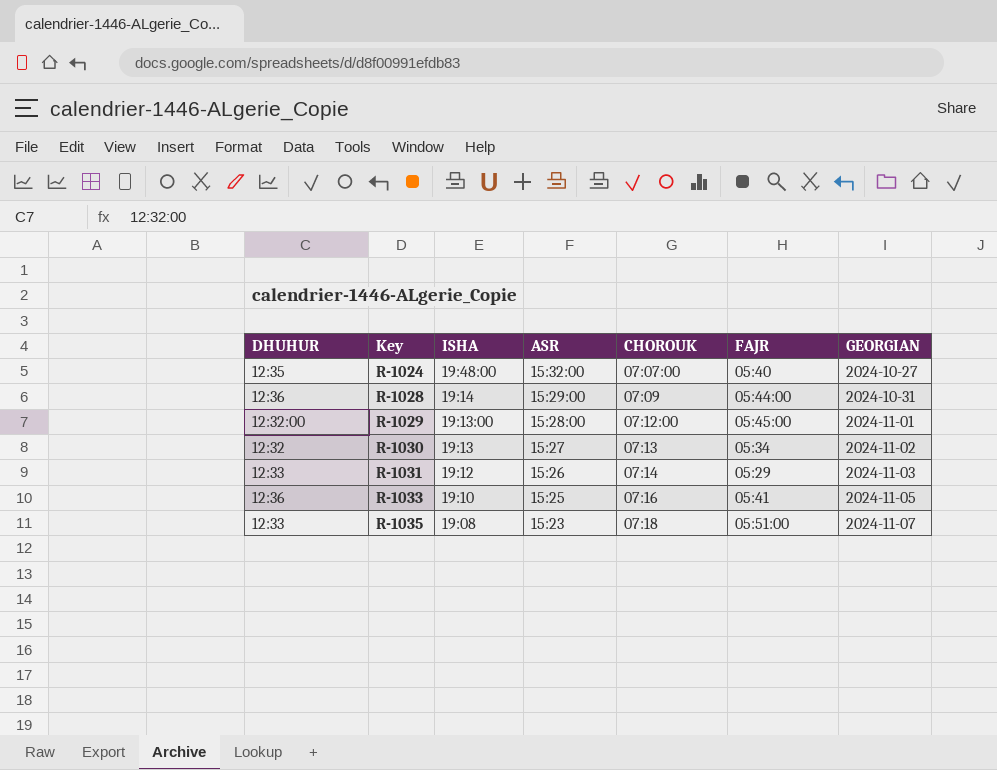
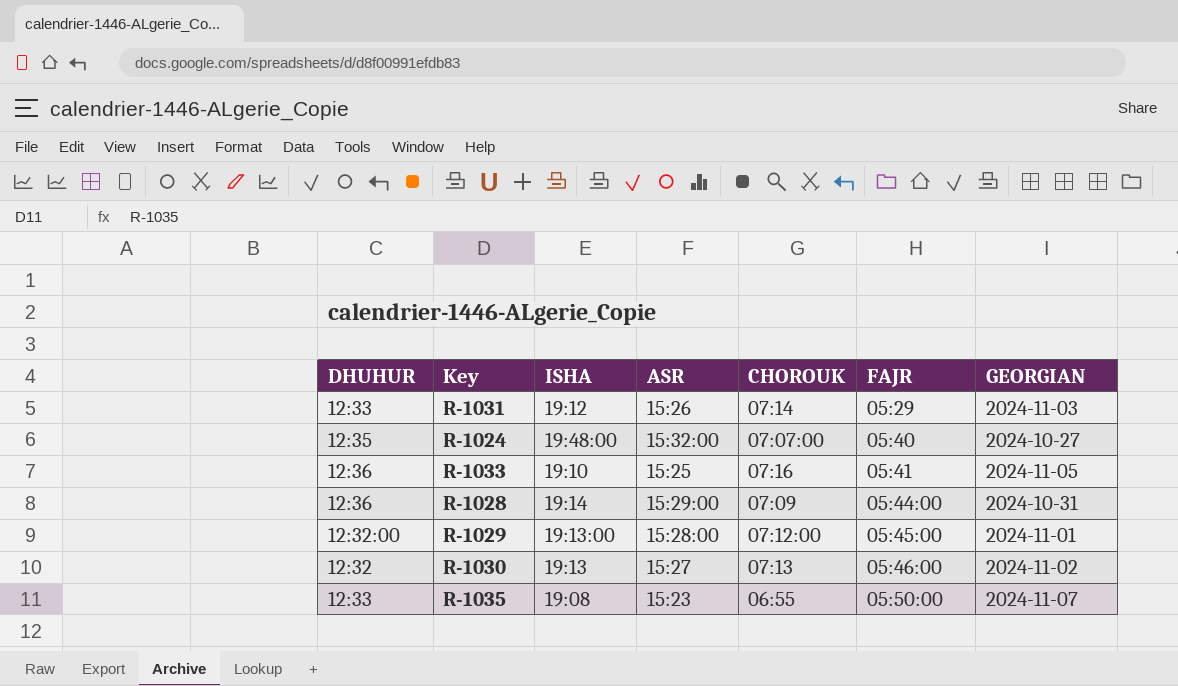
row order: Key ascending -> FAJR ascending
R-1030 | FAJR: 05:34 -> 05:46:00
R-1035 | CHOROUK: 07:18 -> 06:55
R-1035 | FAJR: 05:51:00 -> 05:50:00

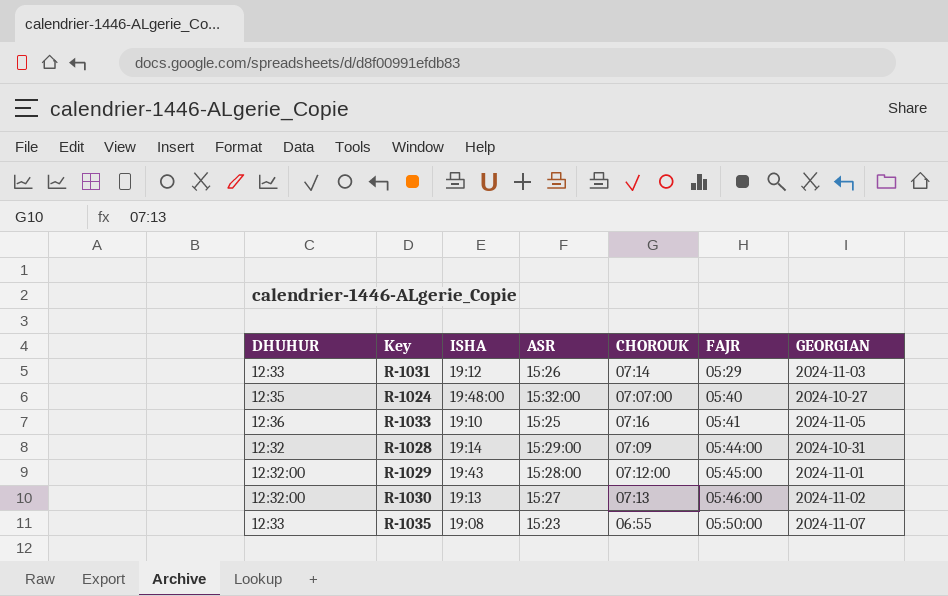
R-1028 | DHUHUR: 12:36 -> 12:32
R-1029 | ISHA: 19:13:00 -> 19:43
R-1030 | DHUHUR: 12:32 -> 12:32:00

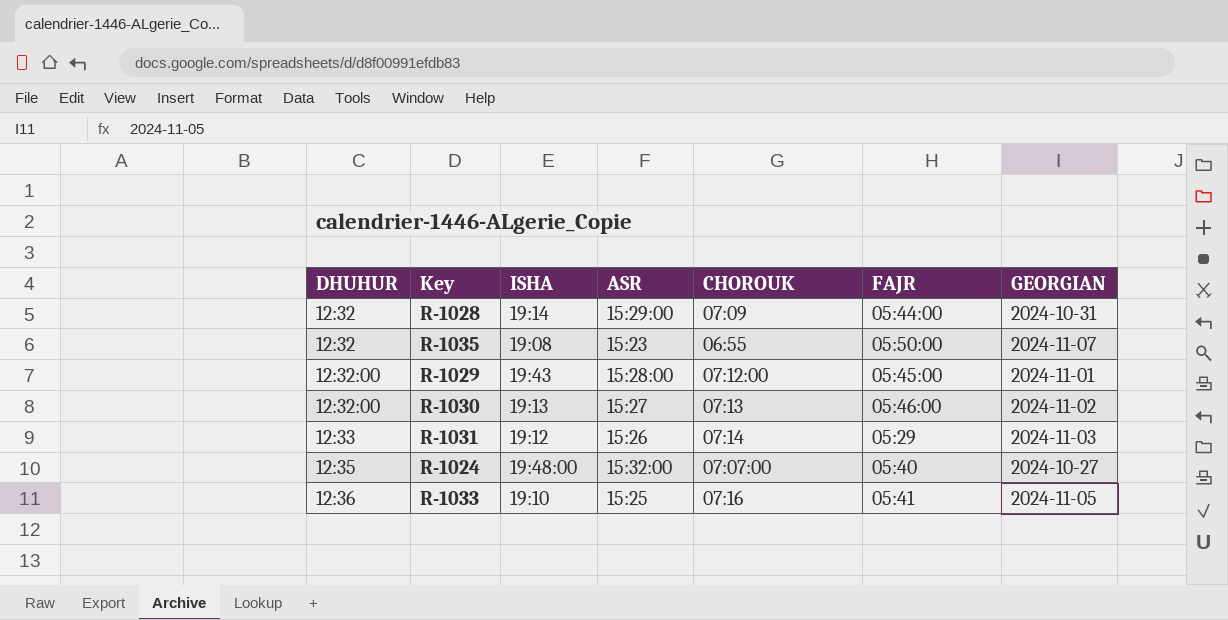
row order: FAJR ascending -> DHUHUR ascending
R-1035 | DHUHUR: 12:33 -> 12:32

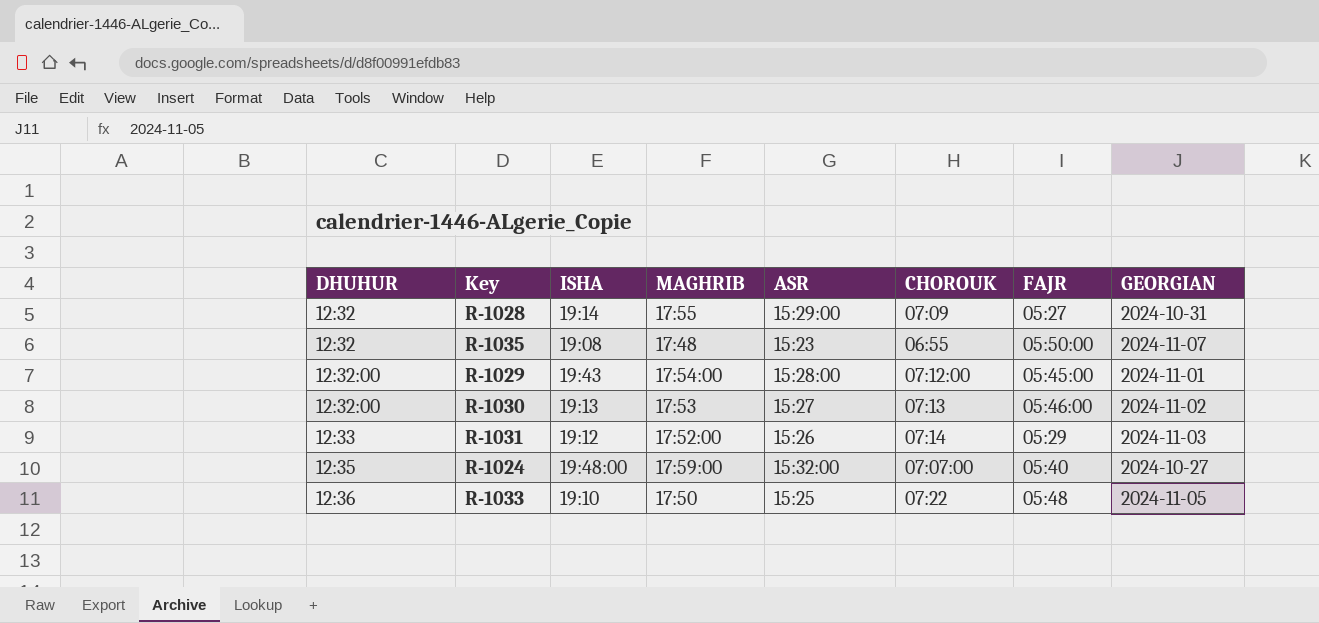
column MAGHRIB | position: none -> 4
R-1028 | FAJR: 05:44:00 -> 05:27
R-1033 | CHOROUK: 07:16 -> 07:22
R-1033 | FAJR: 05:41 -> 05:48

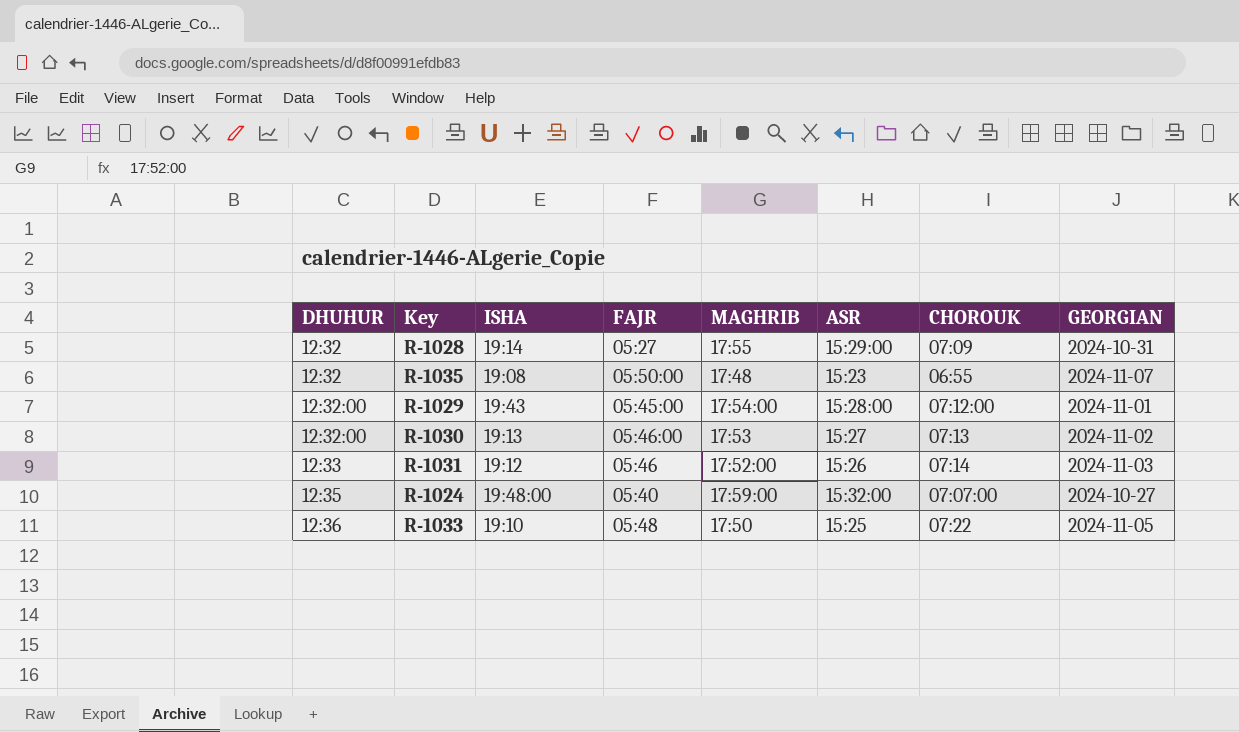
column FAJR | position: 7 -> 4
R-1031 | FAJR: 05:29 -> 05:46

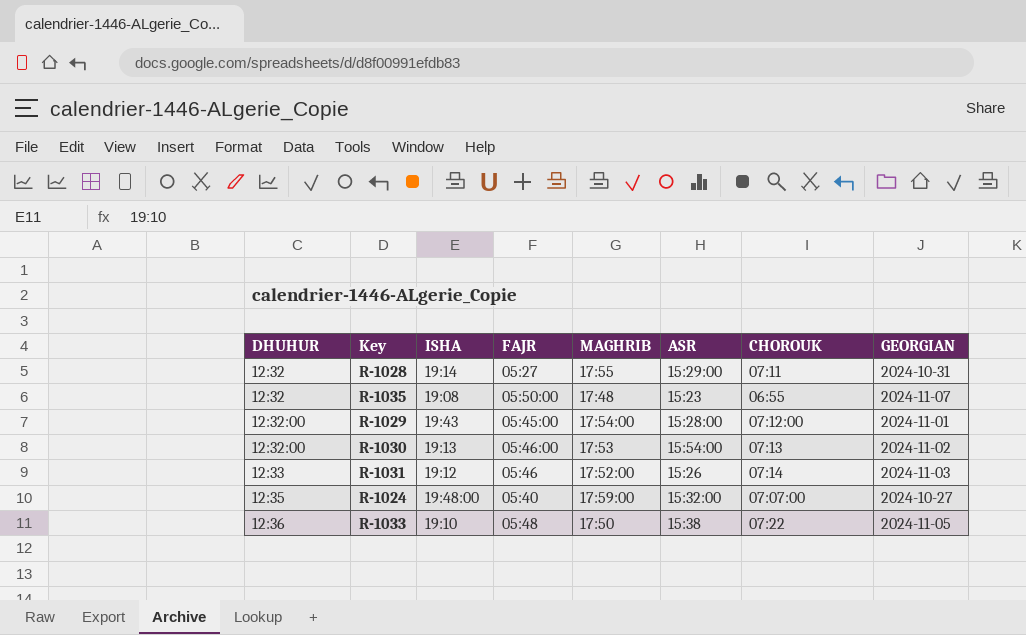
R-1028 | CHOROUK: 07:09 -> 07:11
R-1030 | ASR: 15:27 -> 15:54:00
R-1033 | ASR: 15:25 -> 15:38

